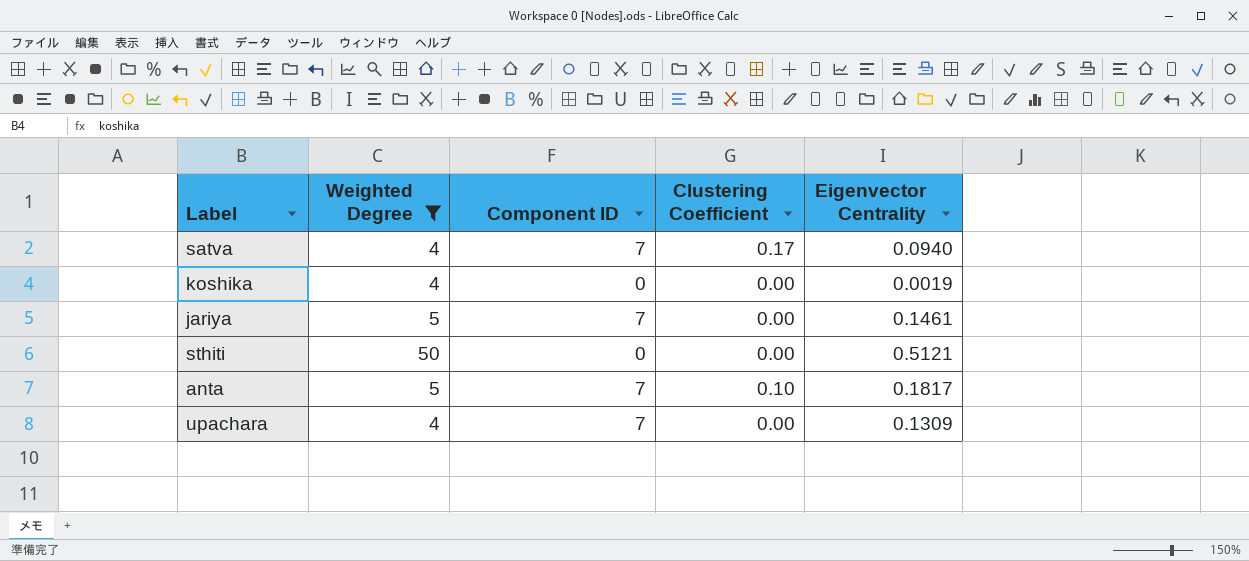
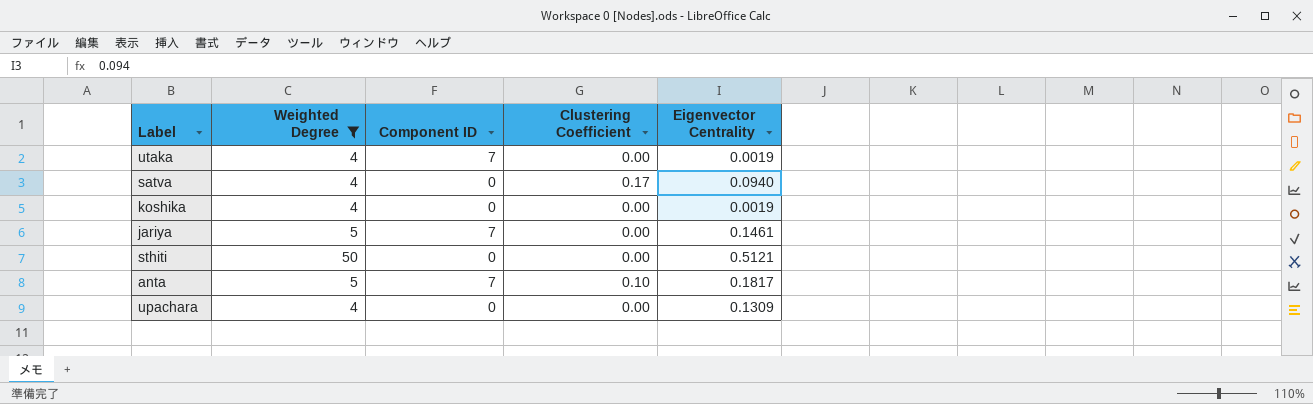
row utaka: none -> 4 | 7 | 0.00 | 0.0019
satva | Component ID: 7 -> 0
upachara | Component ID: 7 -> 0

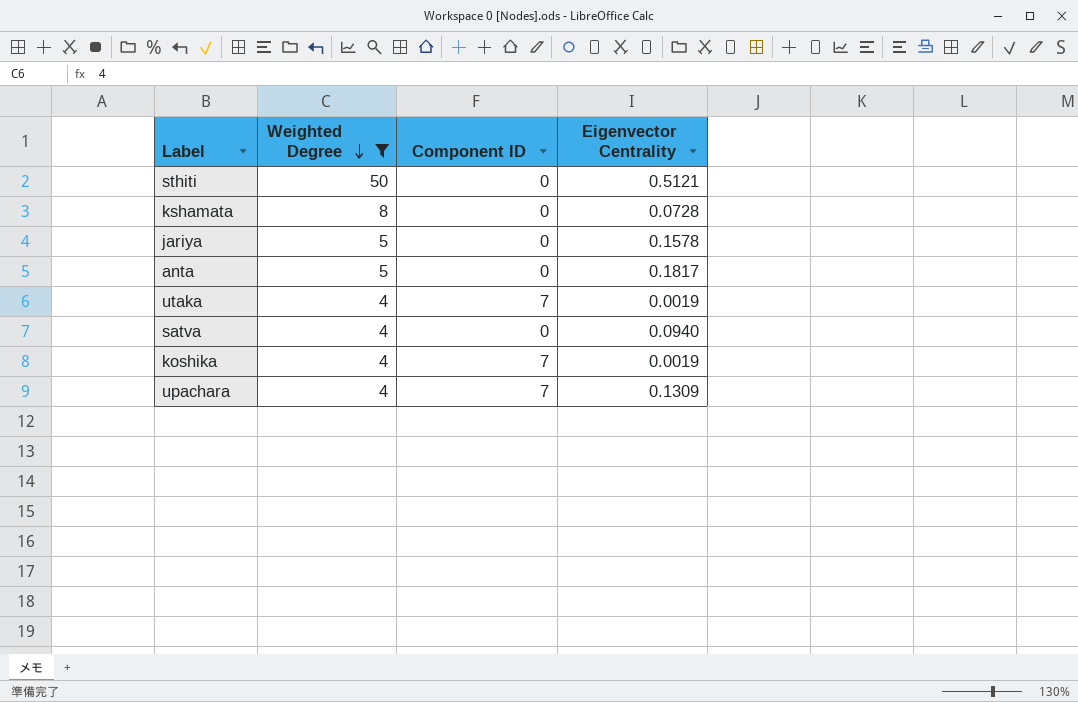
row order: none -> Weighted Degree descending
column Clustering Coefficient | position: 4 -> none
row kshamata: none -> 8 | 0 | 0.0728
jariya | Component ID: 7 -> 0
jariya | Eigenvector Centrality: 0.1461 -> 0.1578
anta | Component ID: 7 -> 0
koshika | Component ID: 0 -> 7
upachara | Component ID: 0 -> 7

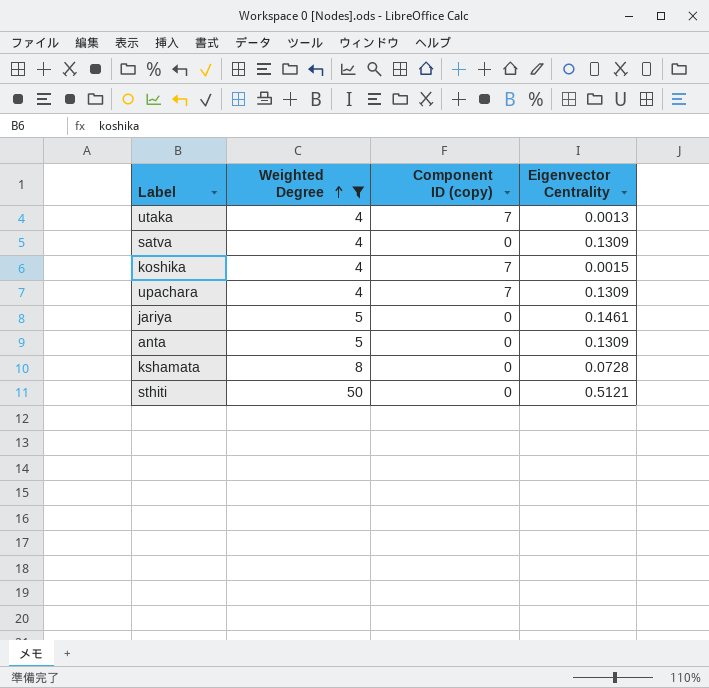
row order: Weighted Degree descending -> Weighted Degree ascending
column name: Component ID -> Component ID (copy)
utaka | Eigenvector Centrality: 0.0019 -> 0.0013
satva | Eigenvector Centrality: 0.0940 -> 0.1309
koshika | Eigenvector Centrality: 0.0019 -> 0.0015
jariya | Eigenvector Centrality: 0.1578 -> 0.1461
anta | Eigenvector Centrality: 0.1817 -> 0.1309

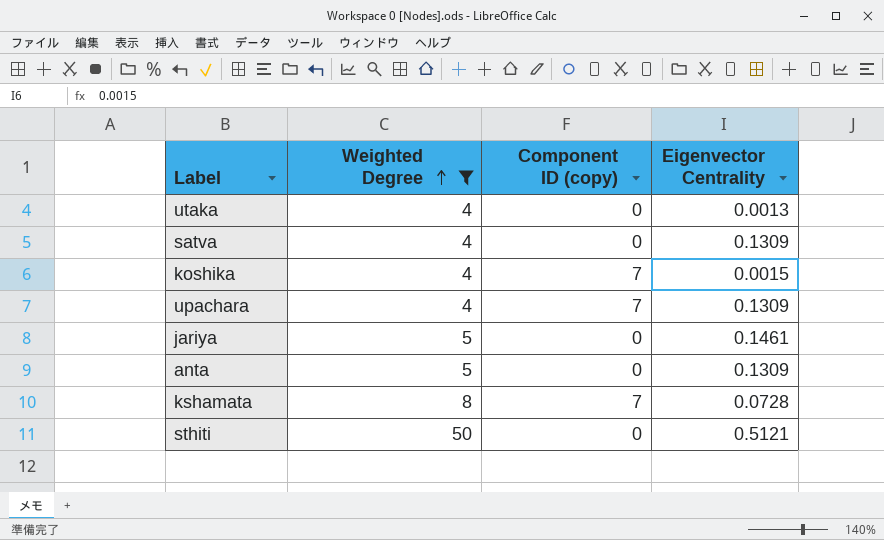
utaka | Component ID (copy): 7 -> 0
kshamata | Component ID (copy): 0 -> 7

